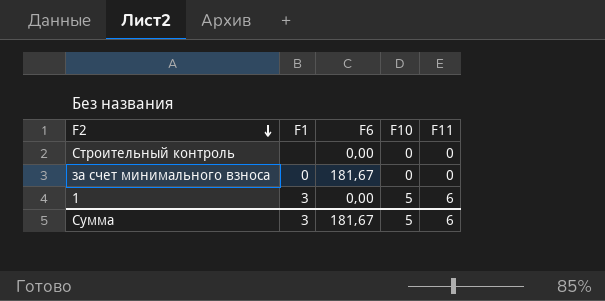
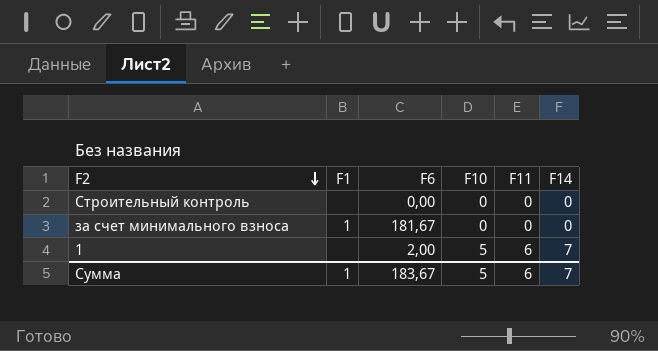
column F14 | position: none -> 6
за счет минимального взноса | F1: 0 -> 1
1 | F1: 3 -> none
1 | F6: 0,00 -> 2,00
Сумма | F1: 3 -> 1
Сумма | F6: 181,67 -> 183,67

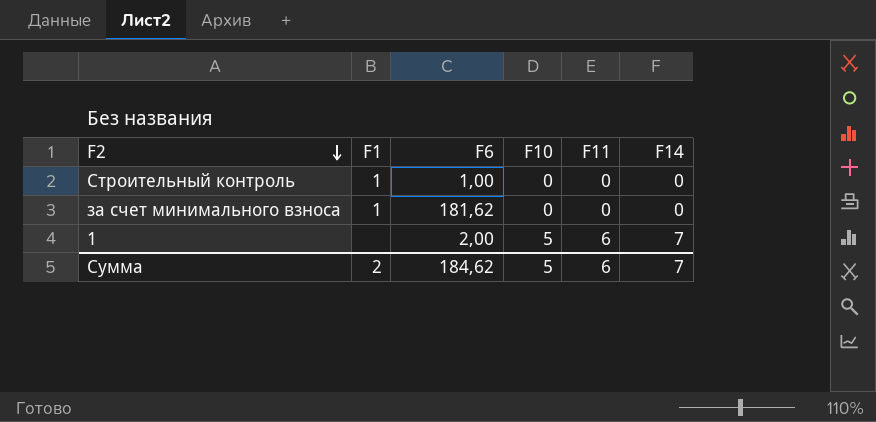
Строительный контроль | F1: none -> 1
Строительный контроль | F6: 0,00 -> 1,00
за счет минимального взноса | F6: 181,67 -> 181,62
Сумма | F1: 1 -> 2
Сумма | F6: 183,67 -> 184,62

